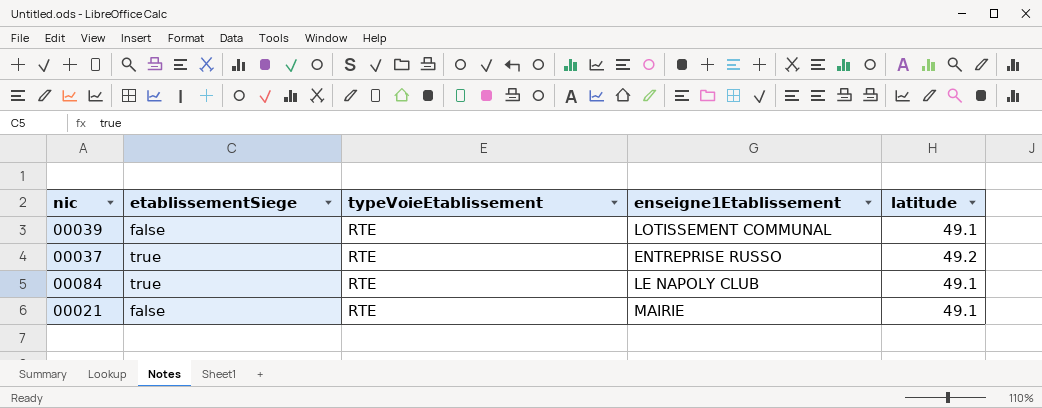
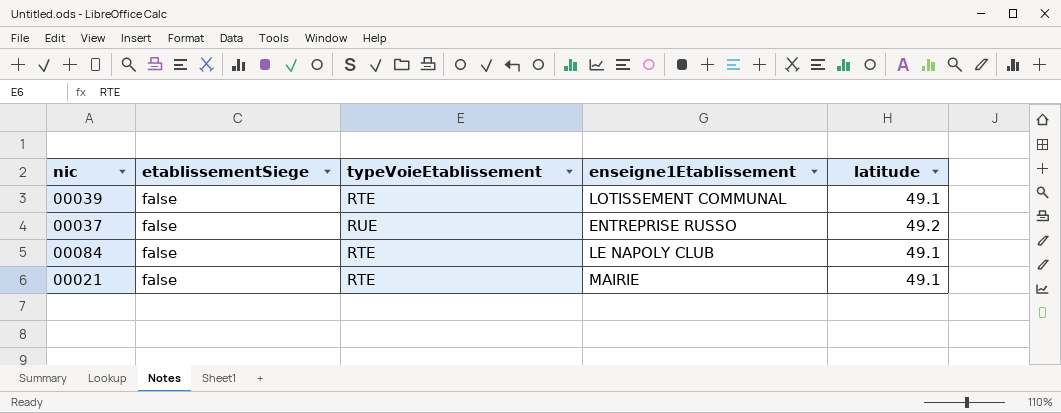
00037 | etablissementSiege: true -> false
00037 | typeVoieEtablissement: RTE -> RUE
00084 | etablissementSiege: true -> false

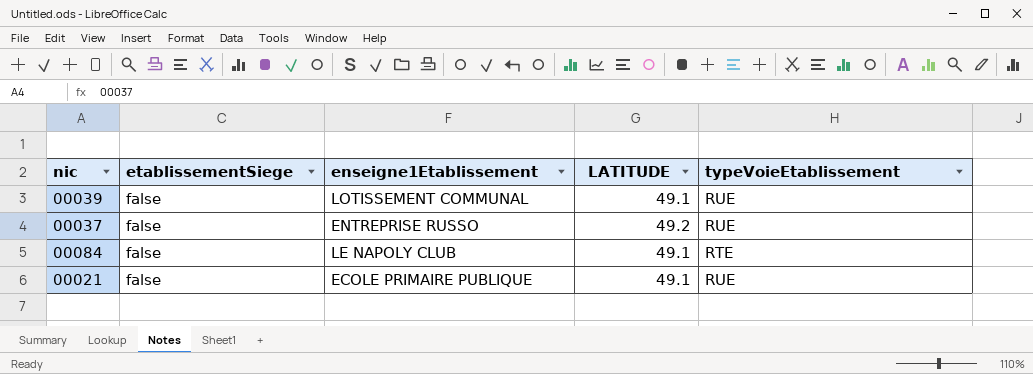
column name: latitude -> LATITUDE
column typeVoieEtablissement | position: 3 -> 5
00039 | typeVoieEtablissement: RTE -> RUE
00021 | enseigne1Etablissement: MAIRIE -> ECOLE PRIMAIRE PUBLIQUE
00021 | typeVoieEtablissement: RTE -> RUE

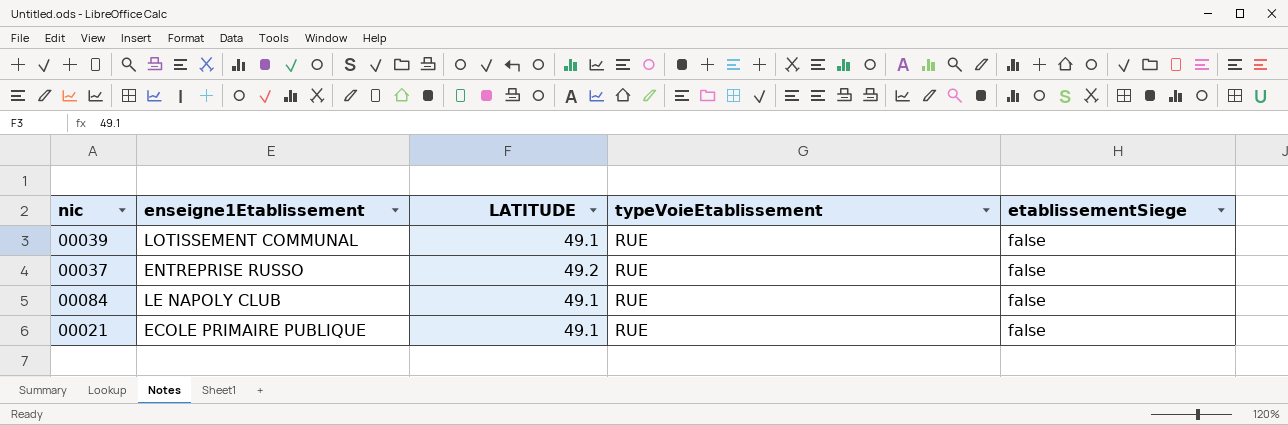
column etablissementSiege | position: 2 -> 5
00084 | typeVoieEtablissement: RTE -> RUE

